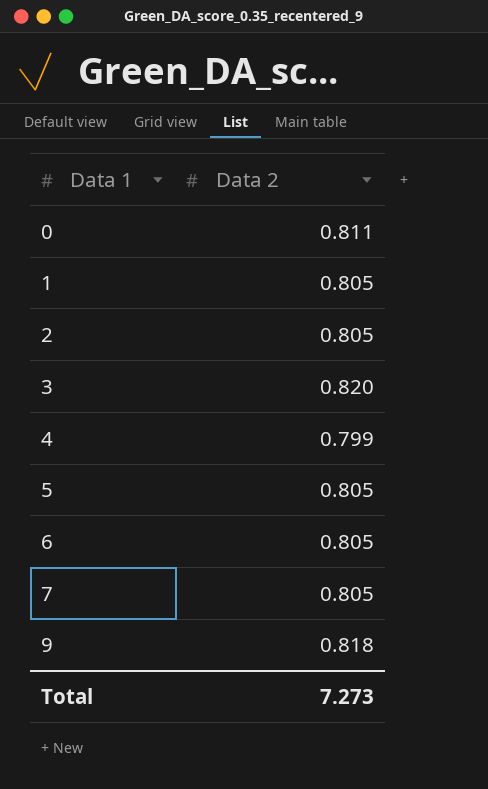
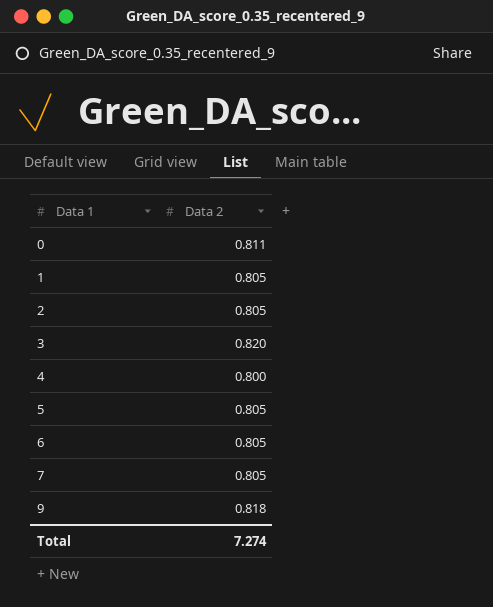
4 | Data 2: 0.799 -> 0.800
Total | Data 2: 7.273 -> 7.274

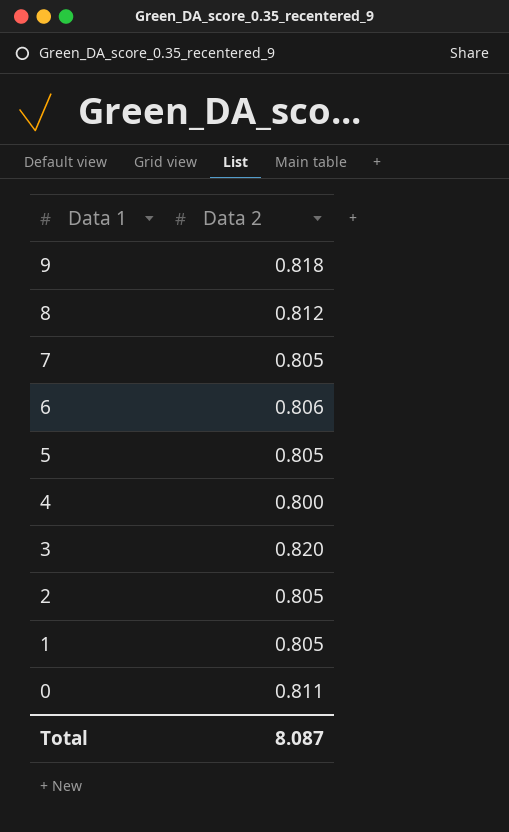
row order: Data 1 ascending -> Data 1 descending
row 8: none -> 0.812
6 | Data 2: 0.805 -> 0.806
Total | Data 2: 7.274 -> 8.087

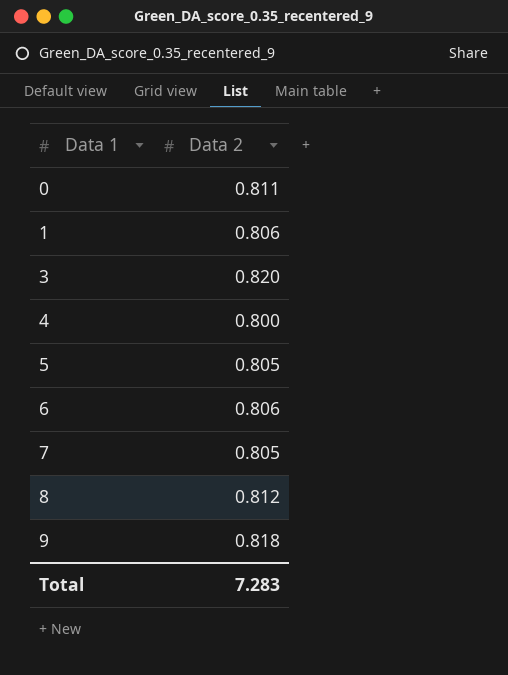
row order: Data 1 descending -> Data 1 ascending
row 2: 0.805 -> none
1 | Data 2: 0.805 -> 0.806
Total | Data 2: 8.087 -> 7.283

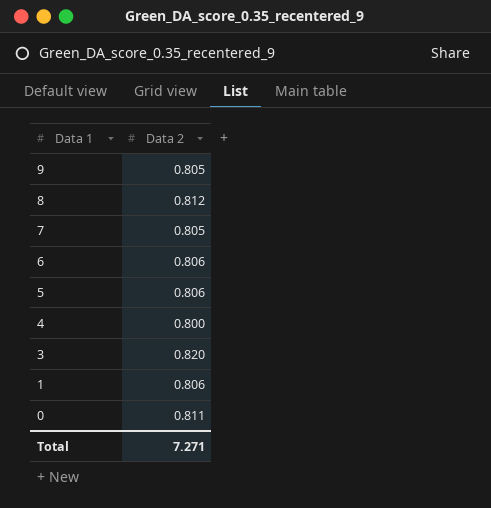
row order: Data 1 ascending -> Data 1 descending
9 | Data 2: 0.818 -> 0.805
5 | Data 2: 0.805 -> 0.806
Total | Data 2: 7.283 -> 7.271

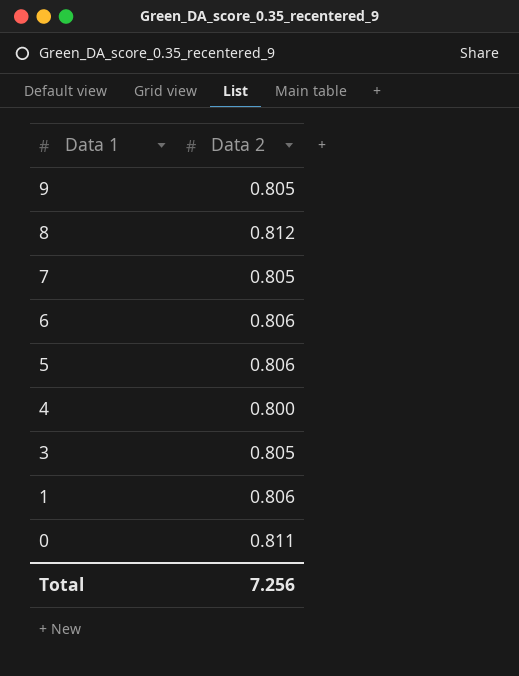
3 | Data 2: 0.820 -> 0.805
Total | Data 2: 7.271 -> 7.256

